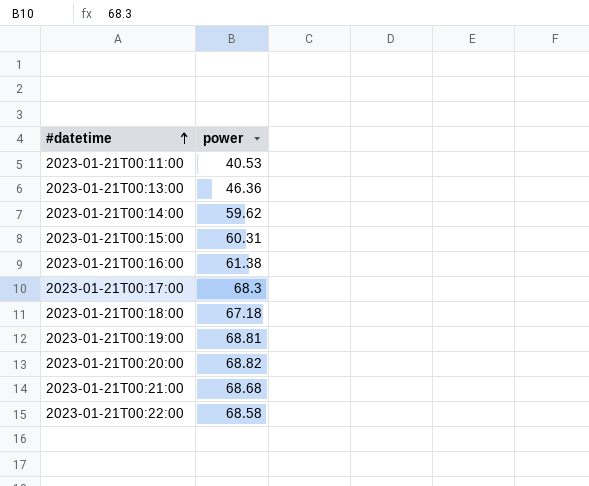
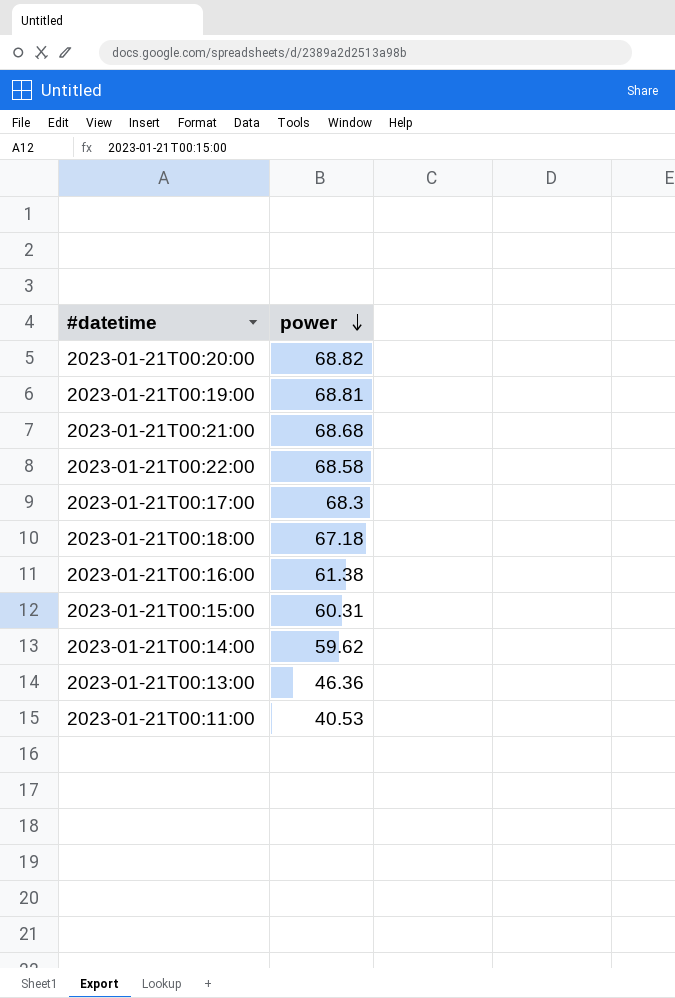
row order: #datetime ascending -> power descending

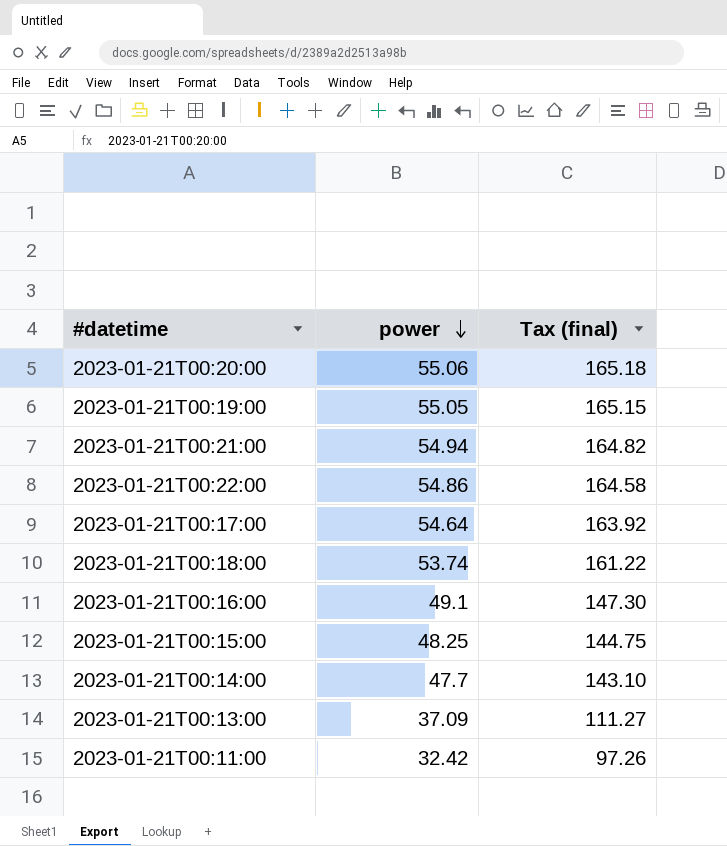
column Tax (final) | formula: none -> [power] * 3
2023-01-21T00:20:00 | power: 68.82 -> 55.06
2023-01-21T00:19:00 | power: 68.81 -> 55.05
2023-01-21T00:21:00 | power: 68.68 -> 54.94
2023-01-21T00:22:00 | power: 68.58 -> 54.86
2023-01-21T00:17:00 | power: 68.3 -> 54.64
2023-01-21T00:18:00 | power: 67.18 -> 53.74
2023-01-21T00:16:00 | power: 61.38 -> 49.1
2023-01-21T00:15:00 | power: 60.31 -> 48.25
2023-01-21T00:14:00 | power: 59.62 -> 47.7
2023-01-21T00:13:00 | power: 46.36 -> 37.09
2023-01-21T00:11:00 | power: 40.53 -> 32.42

